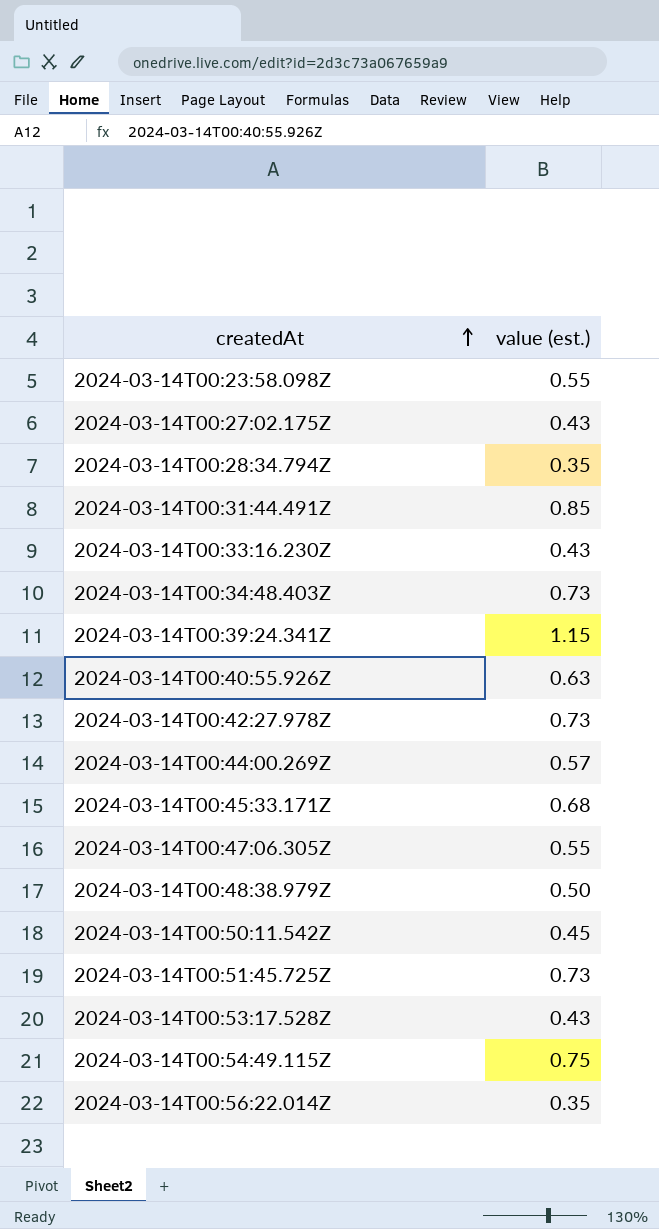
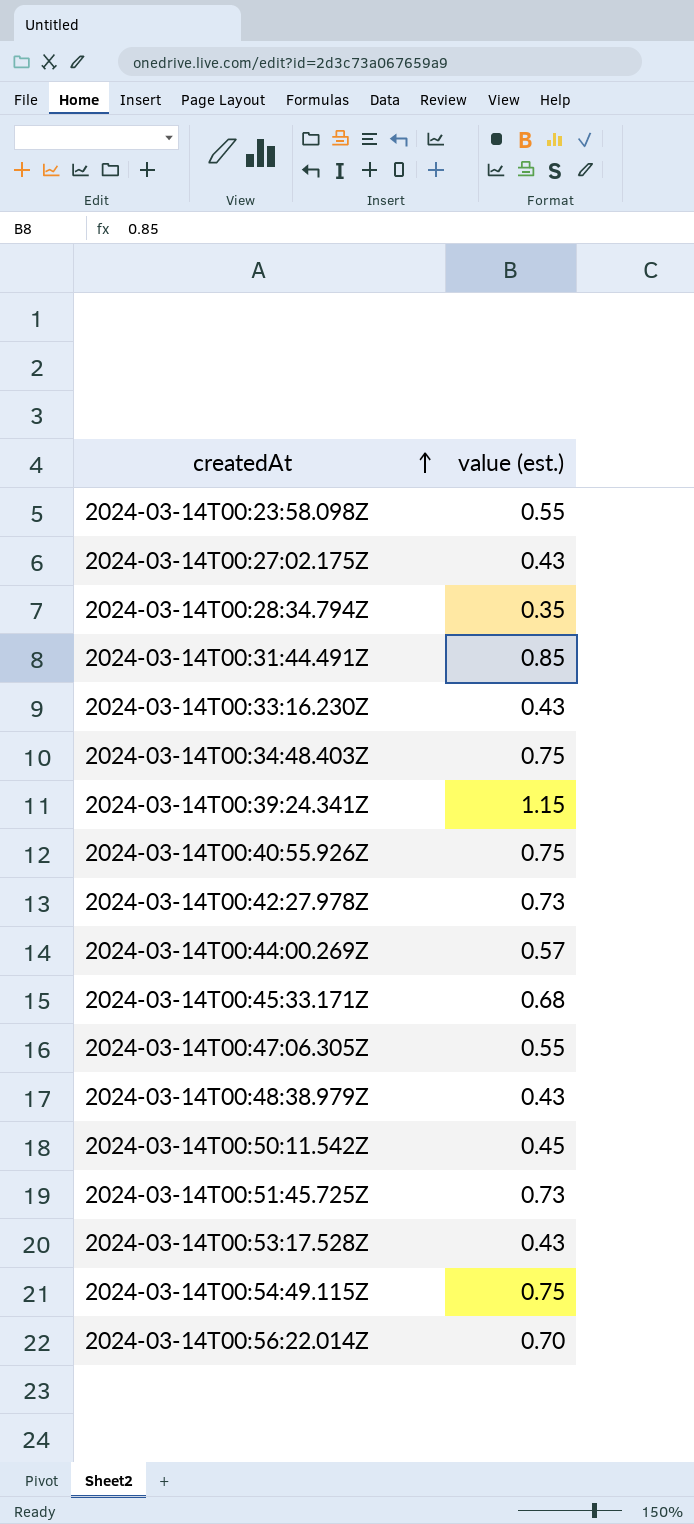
2024-03-14T00:34:48.403Z | value (est.): 0.73 -> 0.75
2024-03-14T00:40:55.926Z | value (est.): 0.63 -> 0.75
2024-03-14T00:48:38.979Z | value (est.): 0.50 -> 0.43
2024-03-14T00:56:22.014Z | value (est.): 0.35 -> 0.70

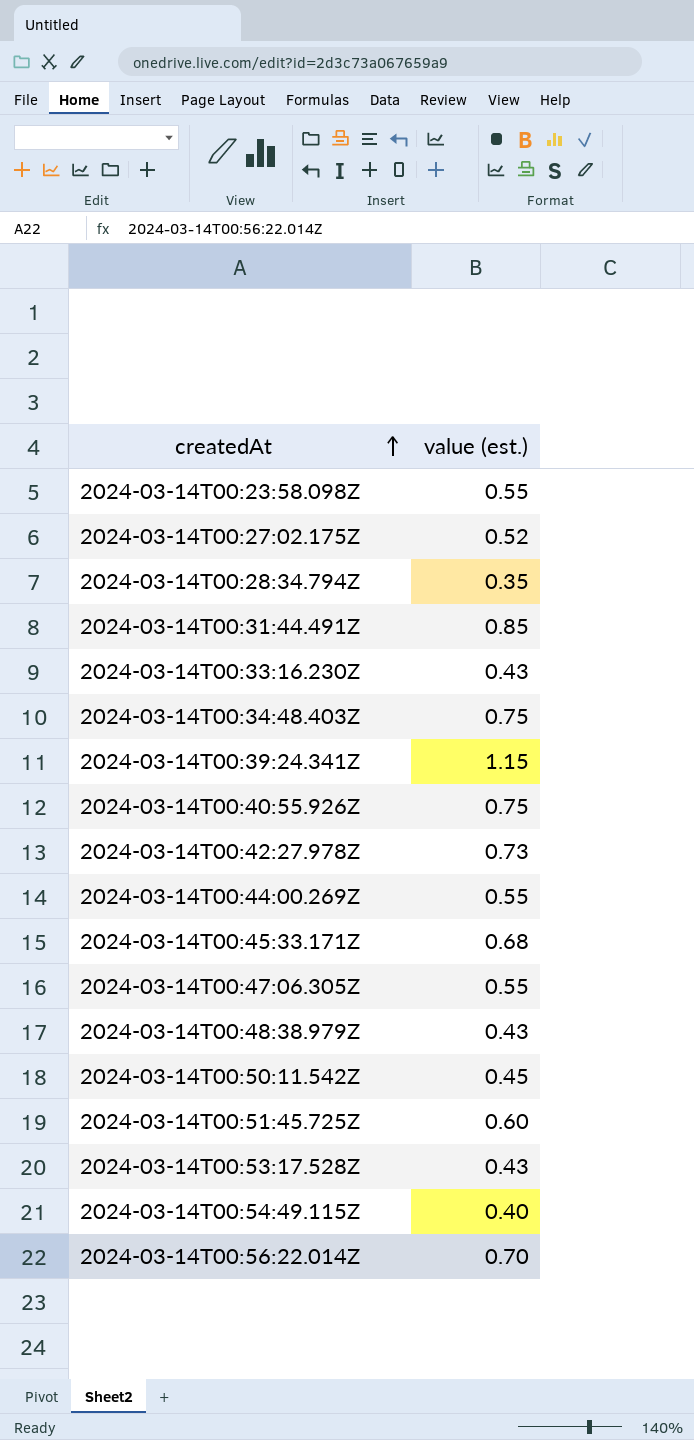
2024-03-14T00:27:02.175Z | value (est.): 0.43 -> 0.52
2024-03-14T00:44:00.269Z | value (est.): 0.57 -> 0.55
2024-03-14T00:51:45.725Z | value (est.): 0.73 -> 0.60
2024-03-14T00:54:49.115Z | value (est.): 0.75 -> 0.40

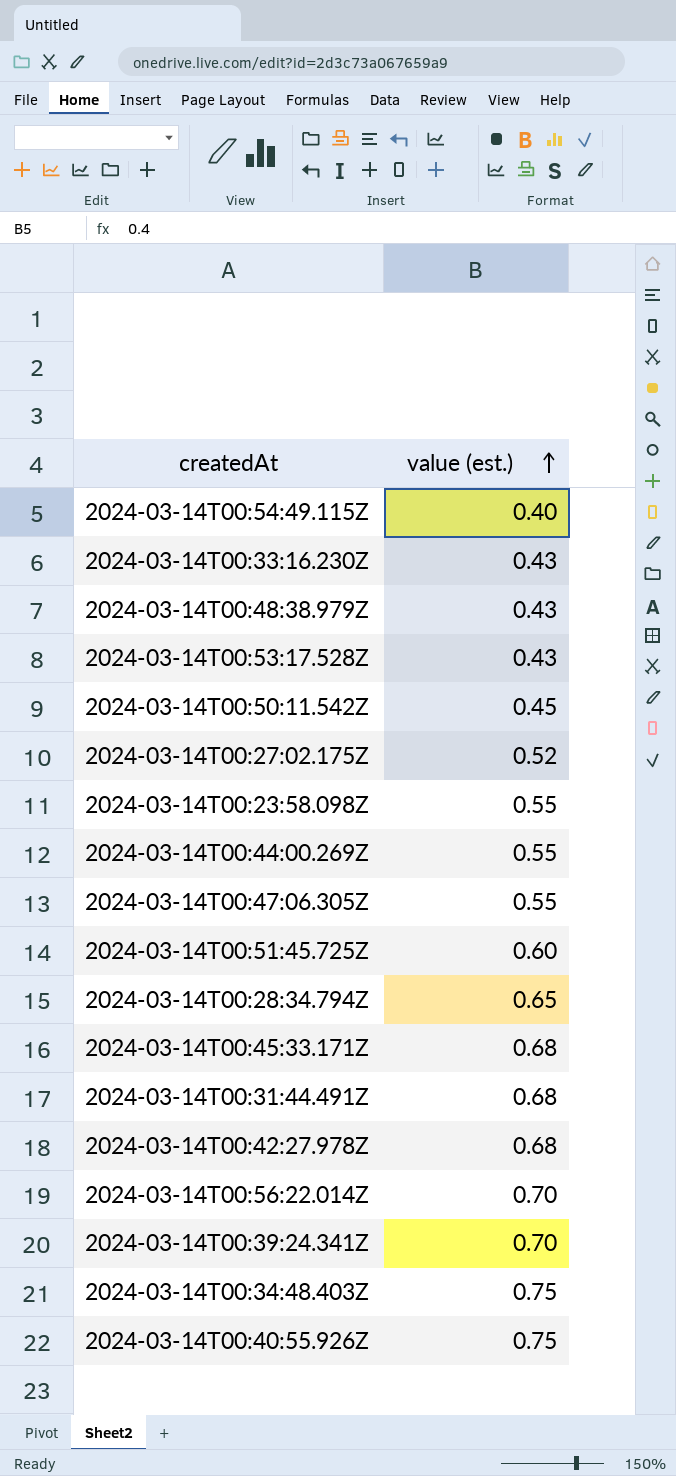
row order: createdAt ascending -> value (est.) ascending
2024-03-14T00:28:34.794Z | value (est.): 0.35 -> 0.65
2024-03-14T00:31:44.491Z | value (est.): 0.85 -> 0.68
2024-03-14T00:42:27.978Z | value (est.): 0.73 -> 0.68
2024-03-14T00:39:24.341Z | value (est.): 1.15 -> 0.70

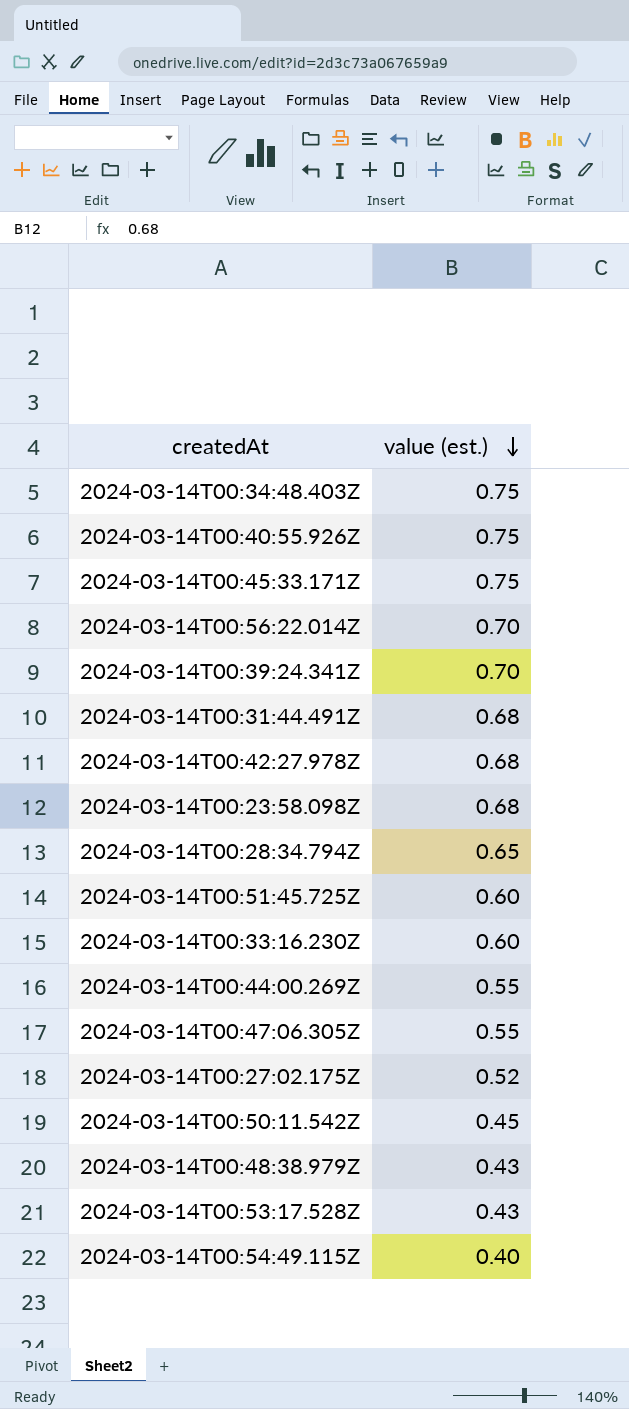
row order: value (est.) ascending -> value (est.) descending
2024-03-14T00:45:33.171Z | value (est.): 0.68 -> 0.75
2024-03-14T00:23:58.098Z | value (est.): 0.55 -> 0.68
2024-03-14T00:33:16.230Z | value (est.): 0.43 -> 0.60

